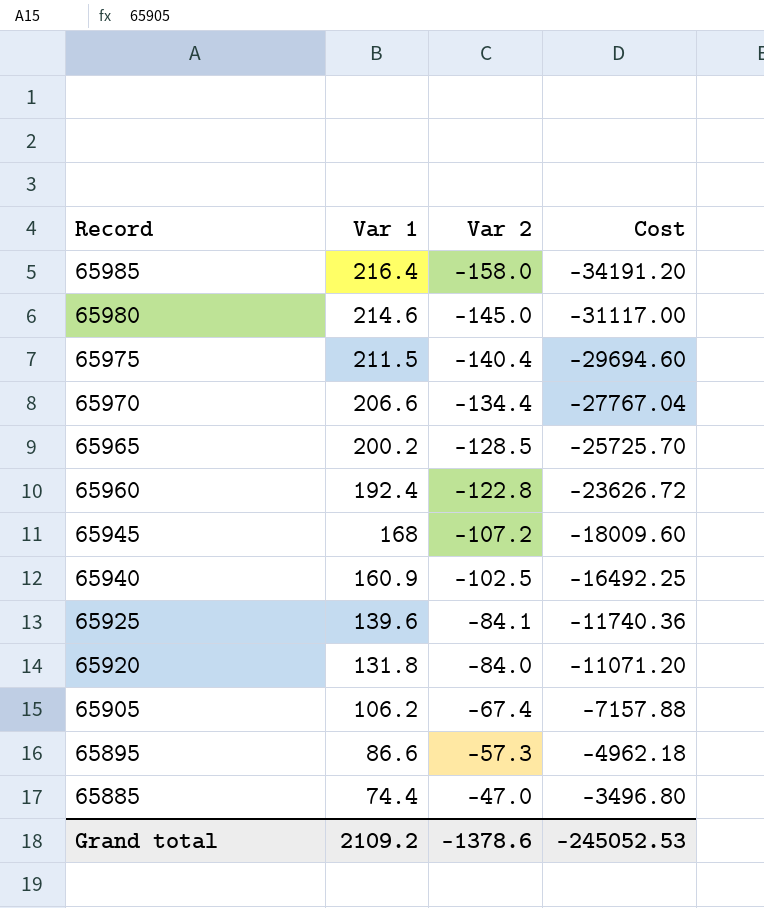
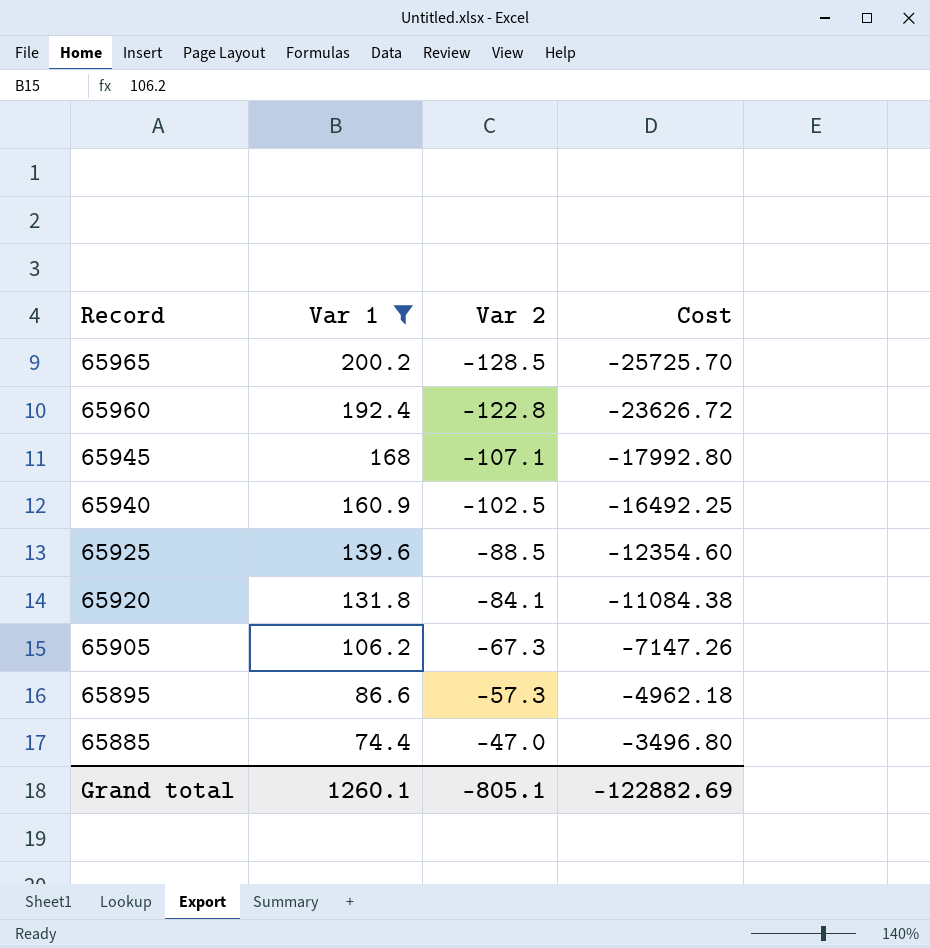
filter: none -> Var 1 <= 200.2
65945 | Var 2: -107.2 -> -107.1
65945 | Cost: -18009.60 -> -17992.80
65925 | Var 2: -84.1 -> -88.5
65925 | Cost: -11740.36 -> -12354.60
65920 | Var 2: -84.0 -> -84.1
65920 | Cost: -11071.20 -> -11084.38
65905 | Var 2: -67.4 -> -67.3
65905 | Cost: -7157.88 -> -7147.26
Grand total | Var 1: 2109.2 -> 1260.1
Grand total | Var 2: -1378.6 -> -805.1
Grand total | Cost: -245052.53 -> -122882.69

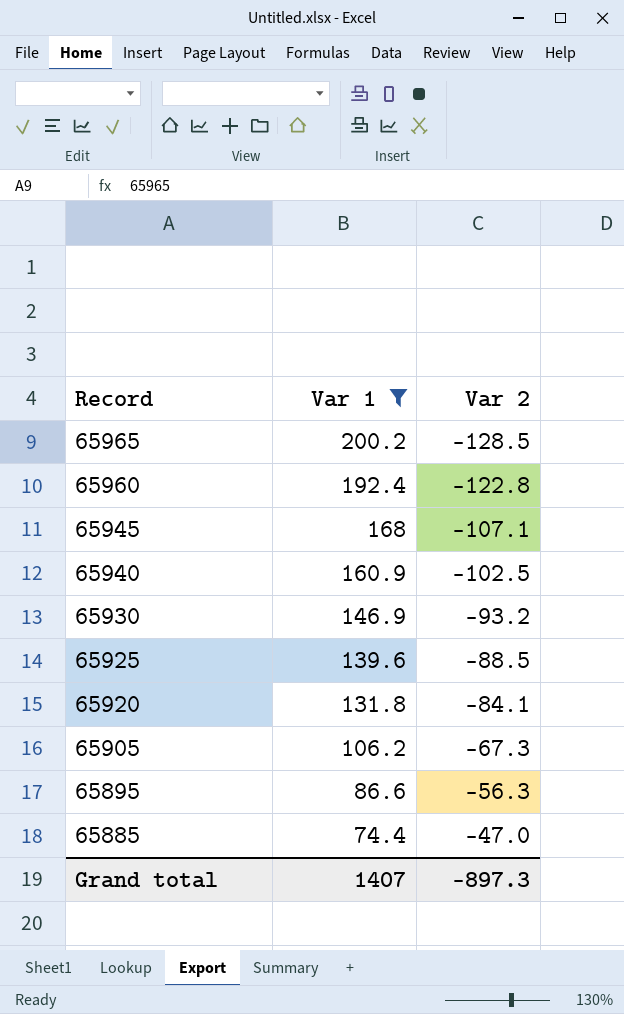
column Cost | formula: [Var 1] * [Var 2] -> none
row 65930: none -> 146.9 | -93.2
65895 | Var 2: -57.3 -> -56.3
Grand total | Var 1: 1260.1 -> 1407
Grand total | Var 2: -805.1 -> -897.3

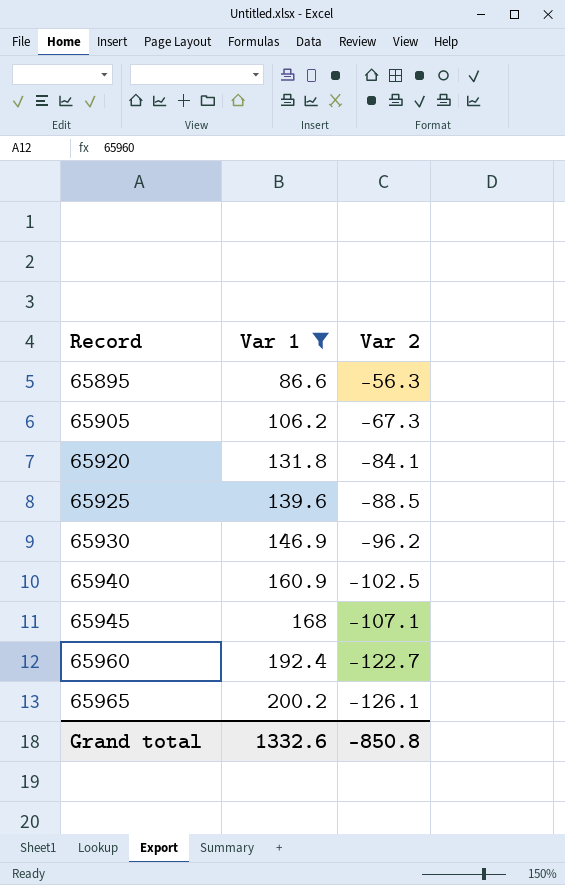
row order: Record descending -> Record ascending
row 65885: 74.4 | -47.0 -> none
65930 | Var 2: -93.2 -> -96.2
65960 | Var 2: -122.8 -> -122.7
65965 | Var 2: -128.5 -> -126.1
Grand total | Var 1: 1407 -> 1332.6
Grand total | Var 2: -897.3 -> -850.8

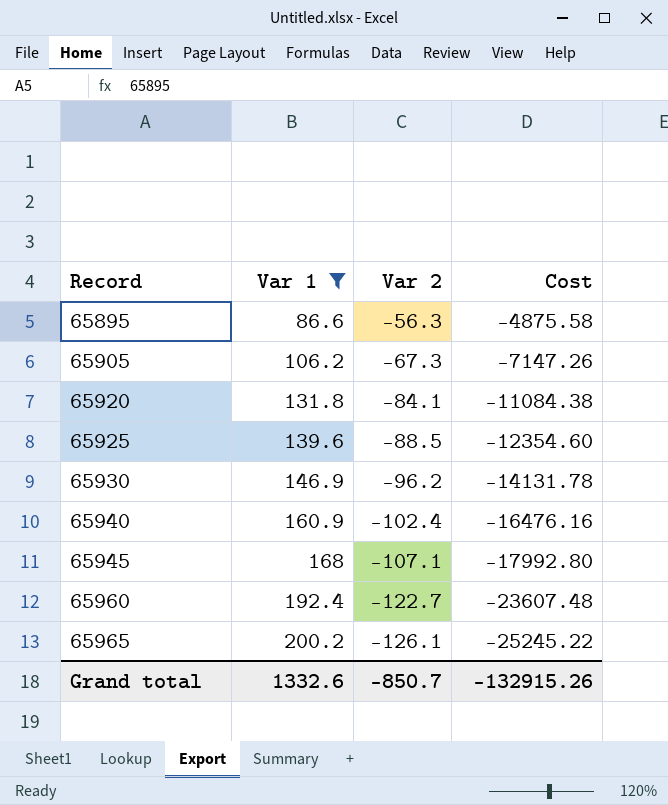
column Cost | formula: none -> [Var 1] * [Var 2]
65940 | Var 2: -102.5 -> -102.4
Grand total | Var 2: -850.8 -> -850.7

